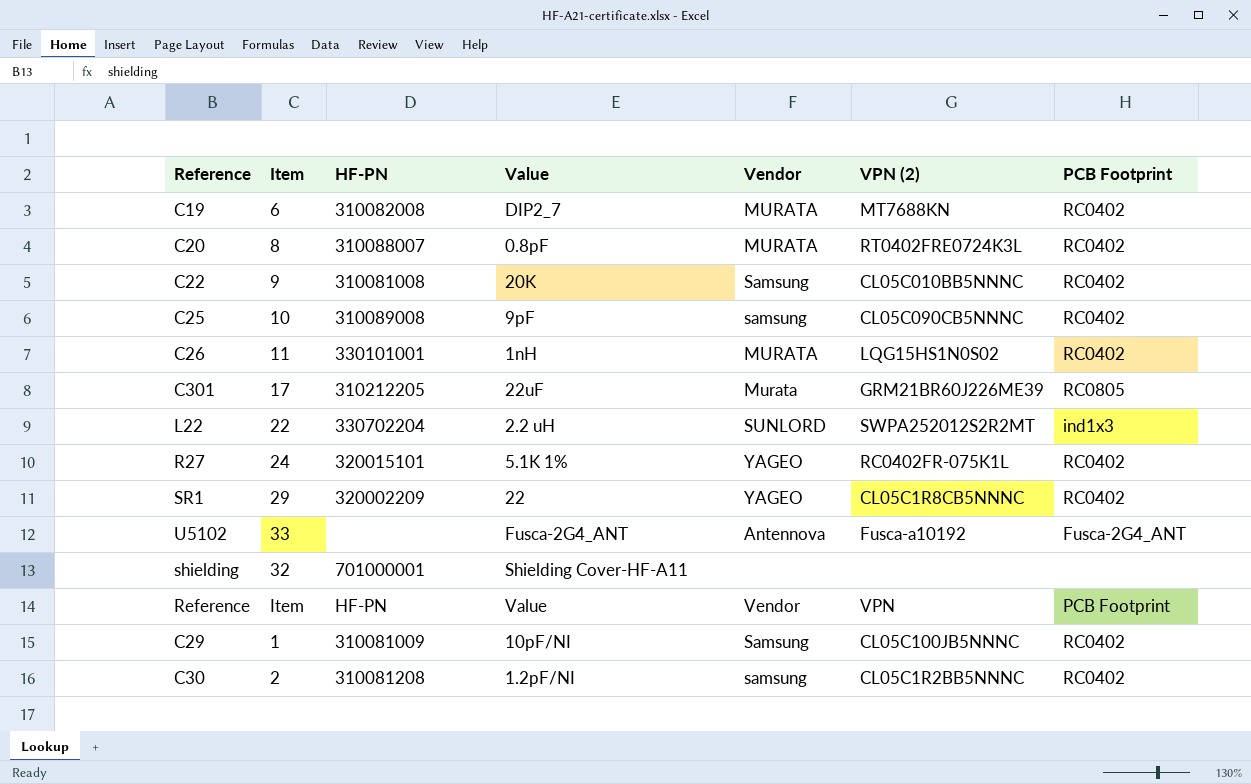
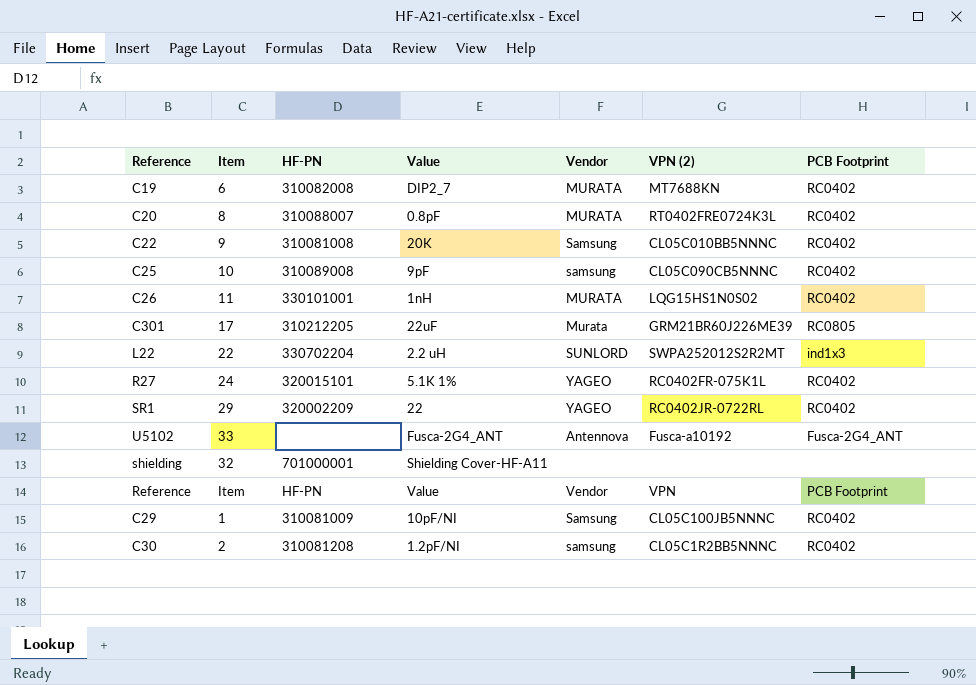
SR1 | VPN (2): CL05C1R8CB5NNNC -> RC0402JR-0722RL

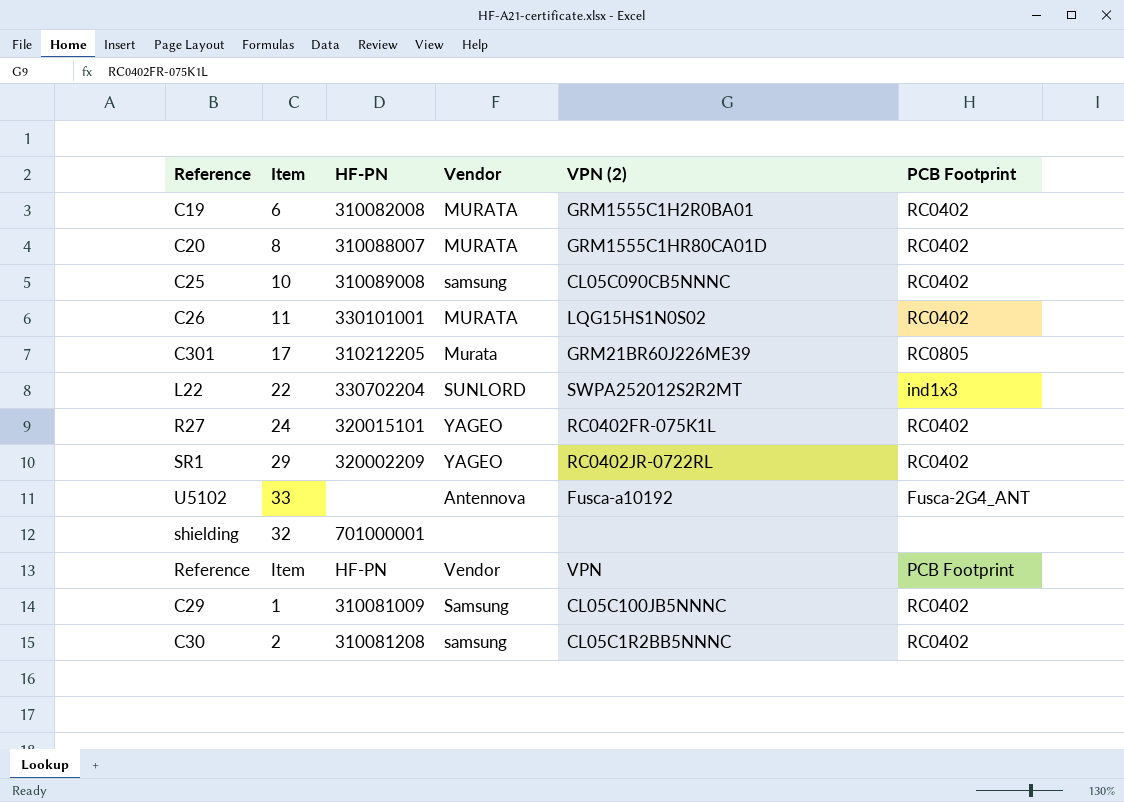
column Value | position: 4 -> none
row C22: 9 | 310081008 | 20K | Samsung | CL05C010BB5NNNC | RC0402 -> none
C19 | VPN (2): MT7688KN -> GRM1555C1H2R0BA01
C20 | VPN (2): RT0402FRE0724K3L -> GRM1555C1HR80CA01D

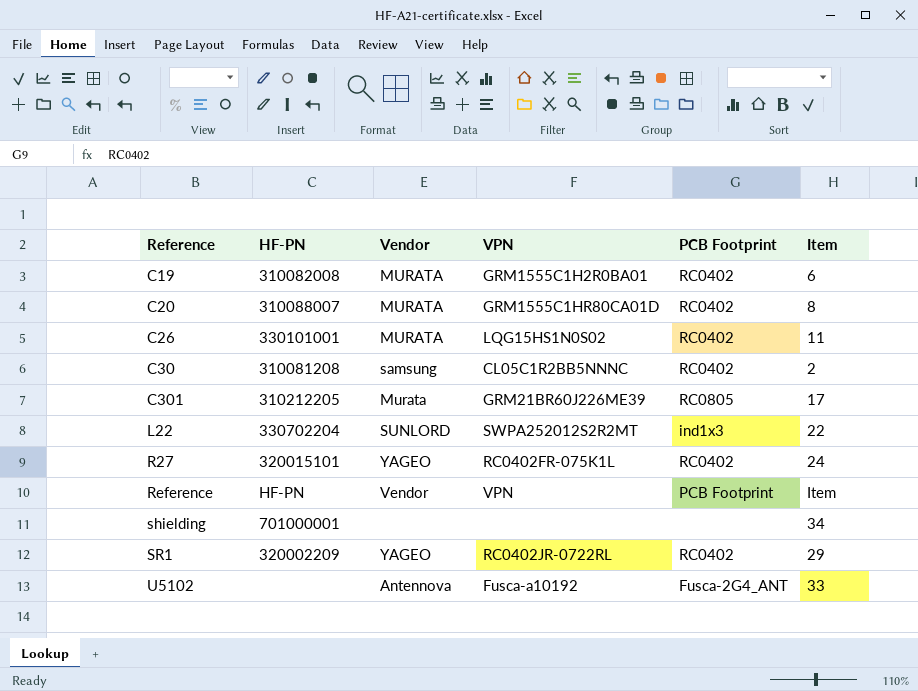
row order: none -> Reference ascending
column name: VPN (2) -> VPN
column Item | position: 2 -> 6
row C25: 10 | 310089008 | samsung | CL05C090CB5NNNC | RC0402 -> none
row C29: 1 | 310081009 | Samsung | CL05C100JB5NNNC | RC0402 -> none
shielding | Item: 32 -> 34

